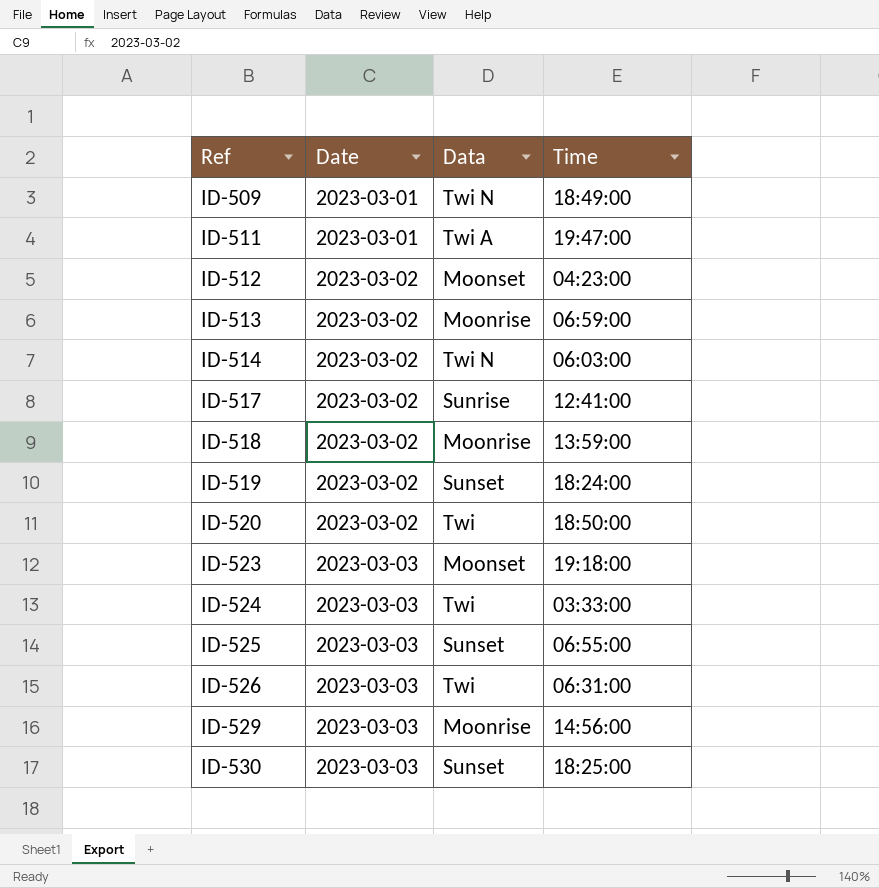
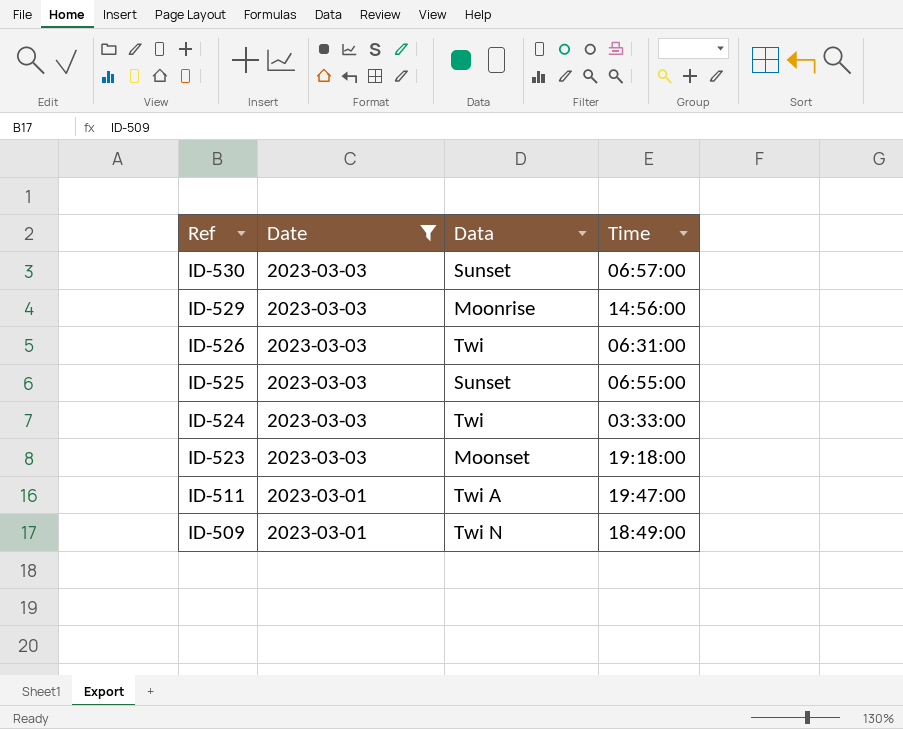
filter: none -> Date != 2023-03-02
row order: Ref ascending -> Ref descending
ID-530 | Time: 18:25:00 -> 06:57:00

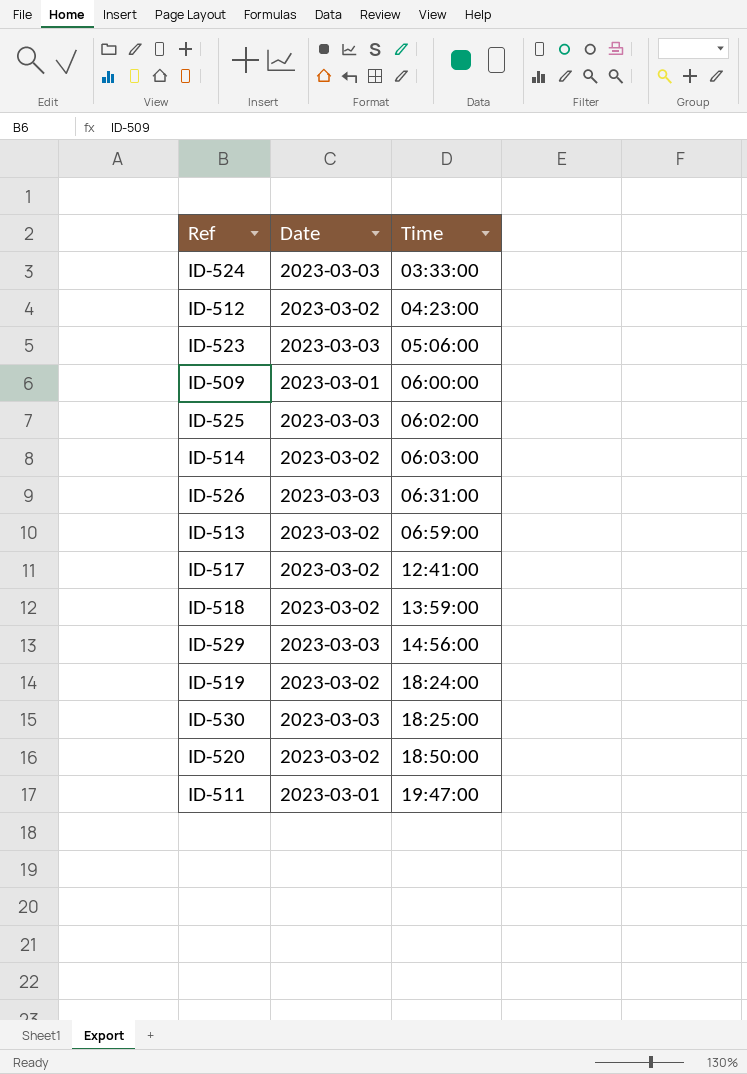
filter: Date != 2023-03-02 -> none
row order: Ref descending -> Time ascending
column Data | position: 3 -> none
ID-523 | Time: 19:18:00 -> 05:06:00
ID-509 | Time: 18:49:00 -> 06:00:00
ID-525 | Time: 06:55:00 -> 06:02:00
ID-530 | Time: 06:57:00 -> 18:25:00

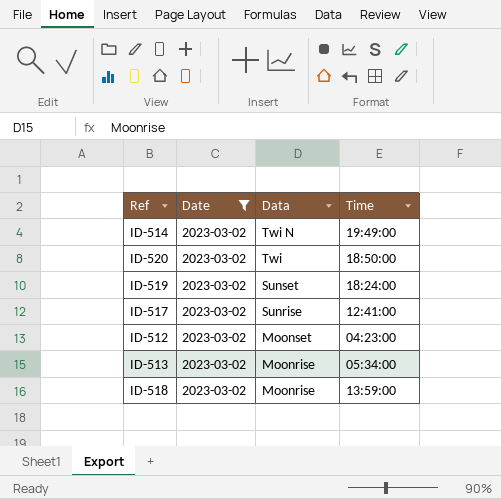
filter: none -> Date = 2023-03-02
row order: Time ascending -> Data descending
column Data | position: none -> 3
ID-514 | Time: 06:03:00 -> 19:49:00
ID-513 | Time: 06:59:00 -> 05:34:00

